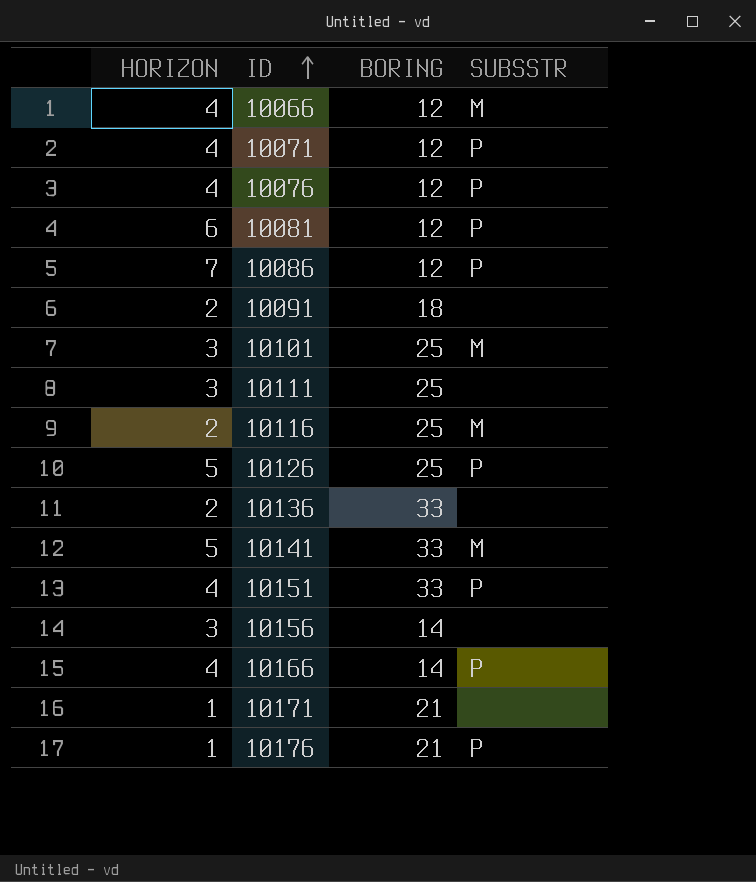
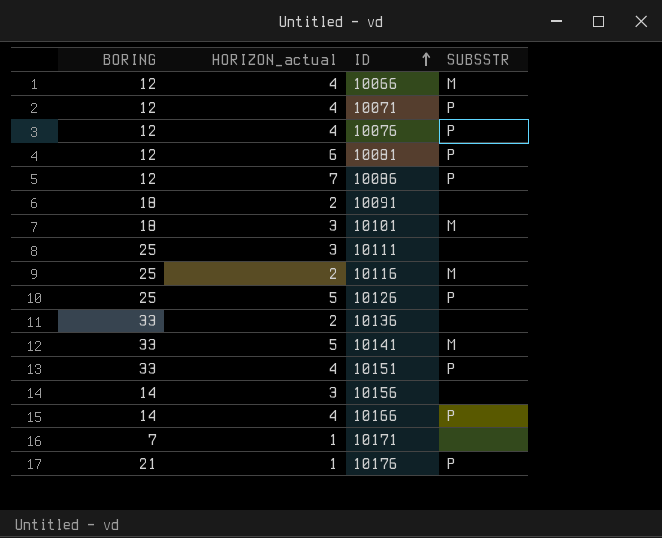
column BORING | position: 3 -> 1
column name: HORIZON -> HORIZON_actual
10101 | BORING: 25 -> 18
10171 | BORING: 21 -> 7

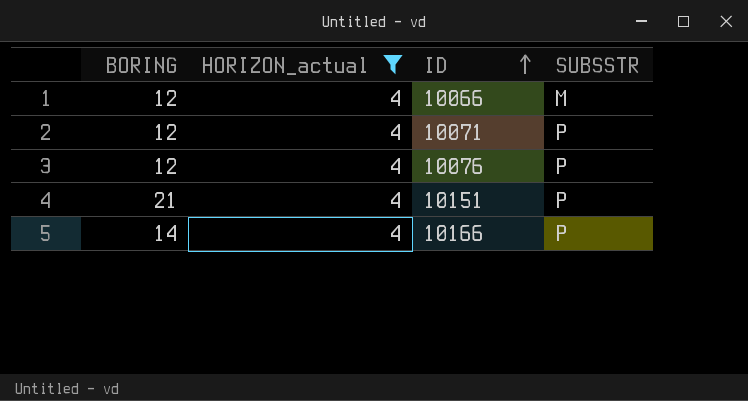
filter: none -> HORIZON_actual = 4
10151 | BORING: 33 -> 21

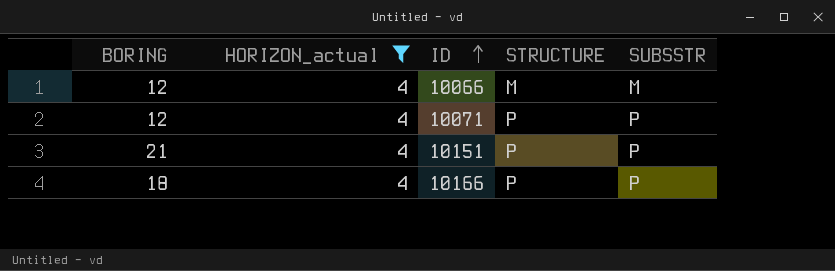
column STRUCTURE | position: none -> 4
row 10076: 12 | 4 | P -> none
10166 | BORING: 14 -> 18

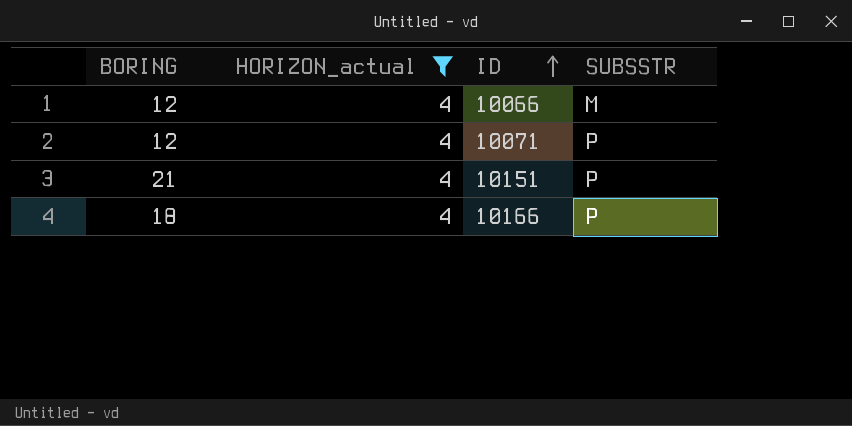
column STRUCTURE | position: 4 -> none

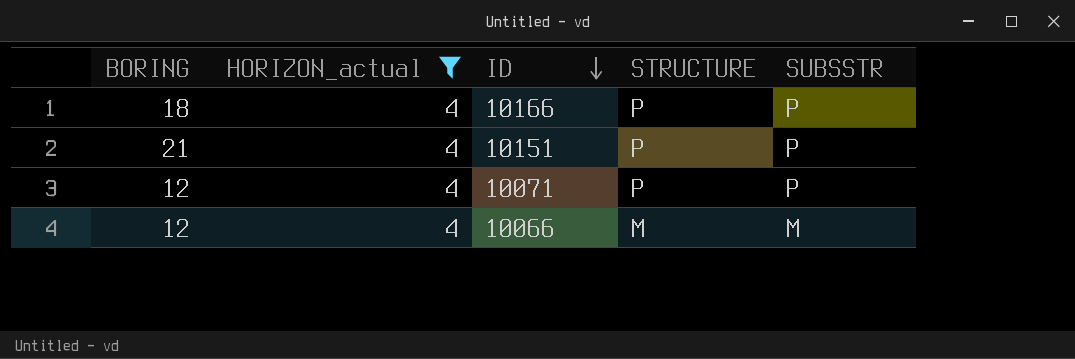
row order: ID ascending -> ID descending
column STRUCTURE | position: none -> 4

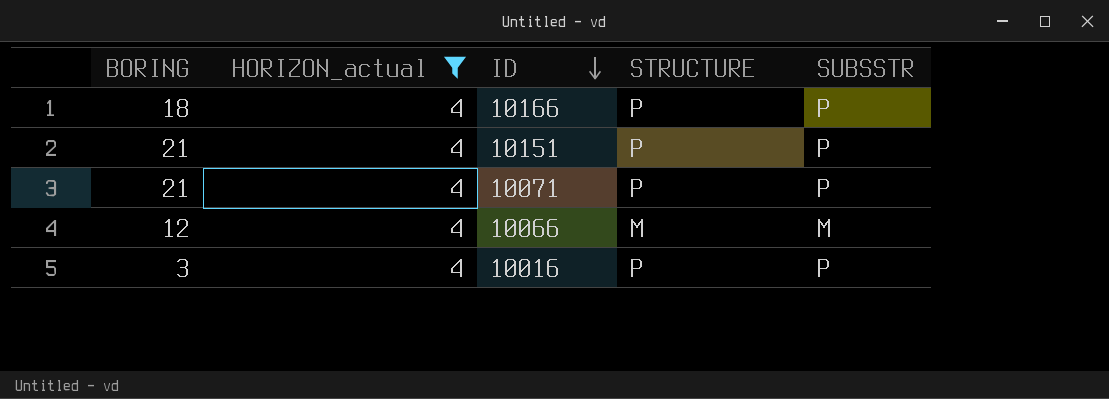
10071 | BORING: 12 -> 21
row 10016: none -> 3 | 4 | P | P

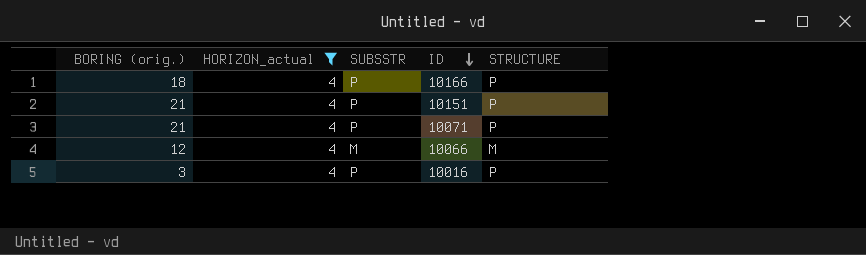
column name: BORING -> BORING (orig.)
column SUBSSTR | position: 5 -> 3

